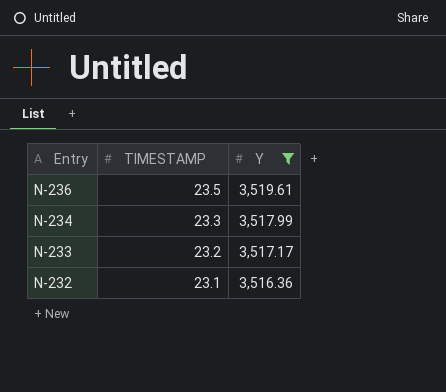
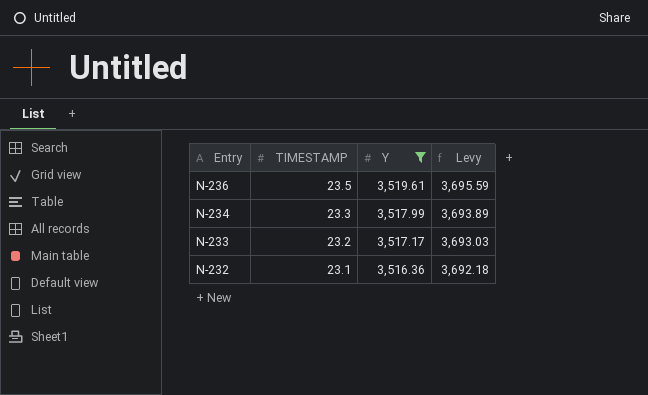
column Levy | formula: none -> [Y] * 1.05

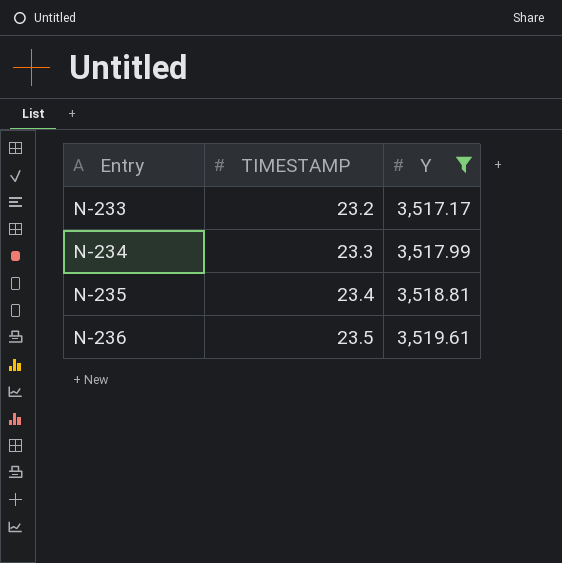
row order: Entry descending -> Entry ascending
column Levy | formula: [Y] * 1.05 -> none
row N-232: 23.1 | 3,516.36 | 3,692.18 -> none
row N-235: none -> 23.4 | 3,518.81

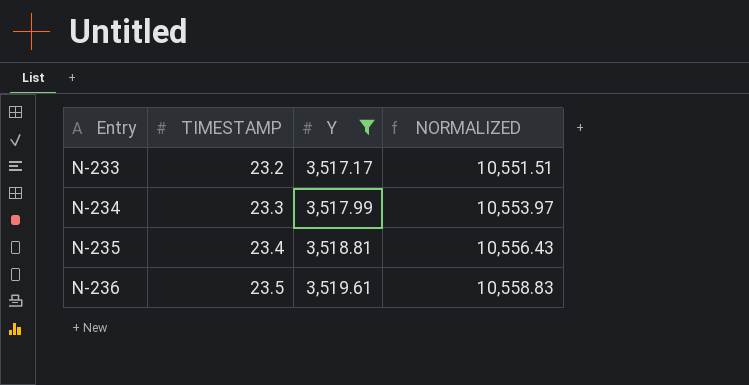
column NORMALIZED | formula: none -> [Y] * 3

